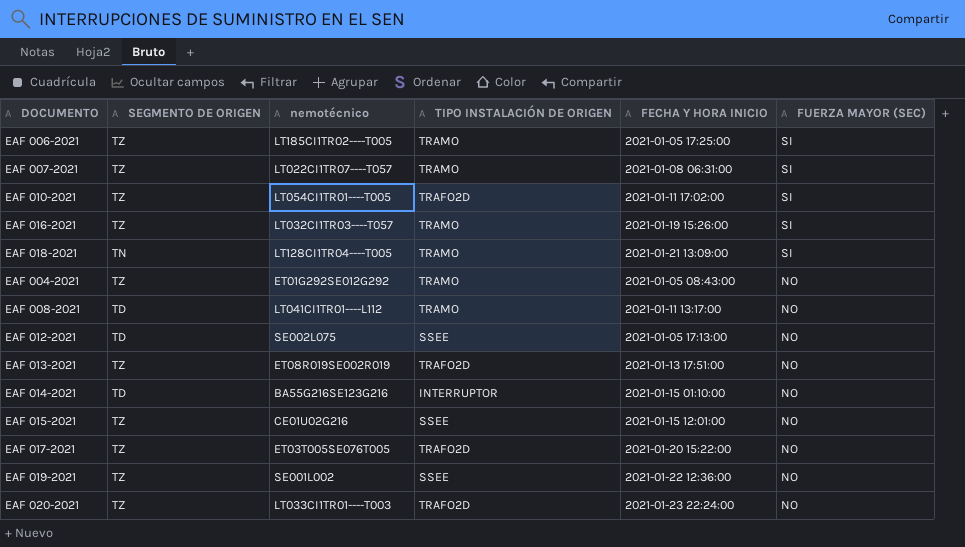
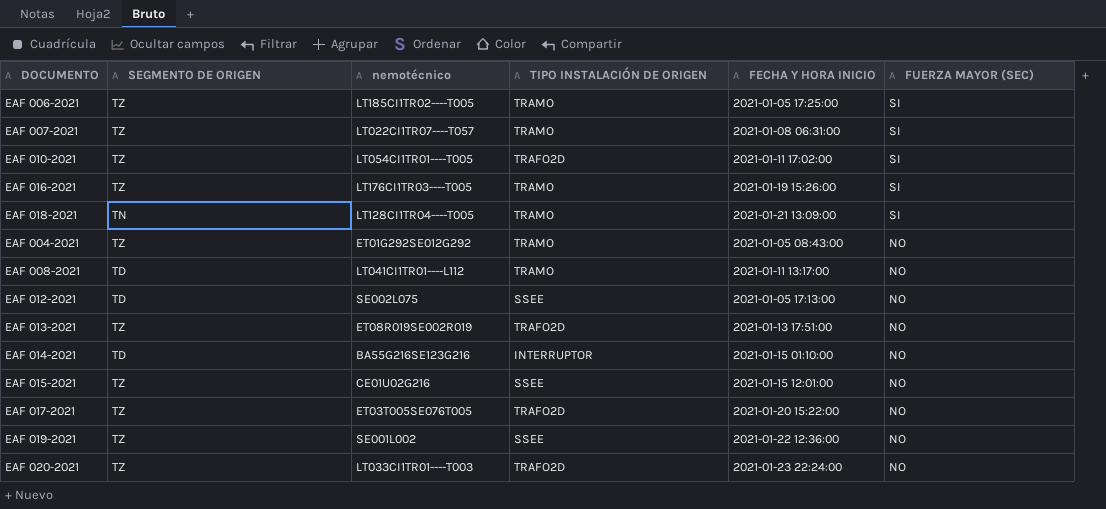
EAF 016-2021 | nemotécnico: LT032CI1TR03----T057 -> LT176CI1TR03----T005

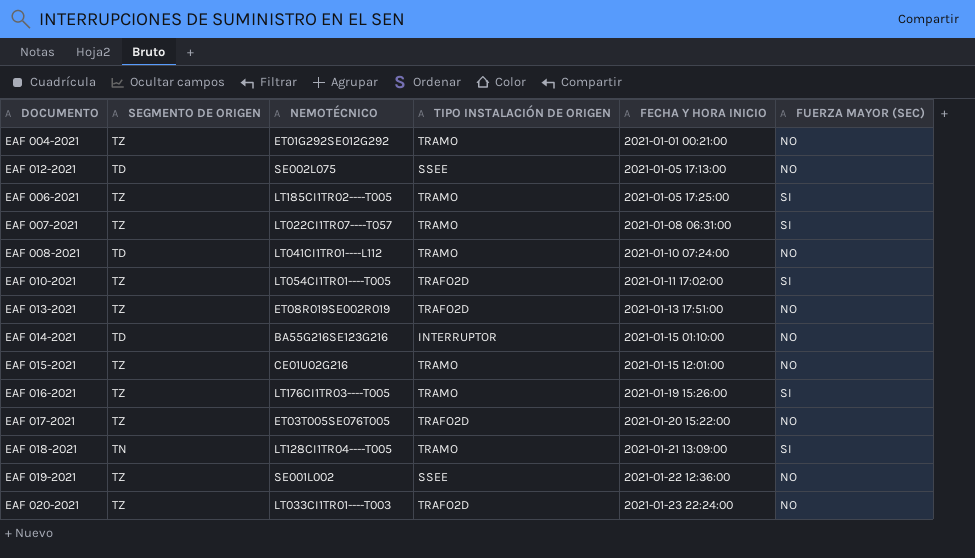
row order: FUERZA MAYOR (SEC) descending -> FECHA Y HORA INICIO ascending
column name: nemotécnico -> NEMOTÉCNICO
EAF 004-2021 | FECHA Y HORA INICIO: 2021-01-05 08:43:00 -> 2021-01-01 00:21:00
EAF 008-2021 | FECHA Y HORA INICIO: 2021-01-11 13:17:00 -> 2021-01-10 07:24:00
EAF 015-2021 | TIPO INSTALACIÓN DE ORIGEN: SSEE -> TRAMO

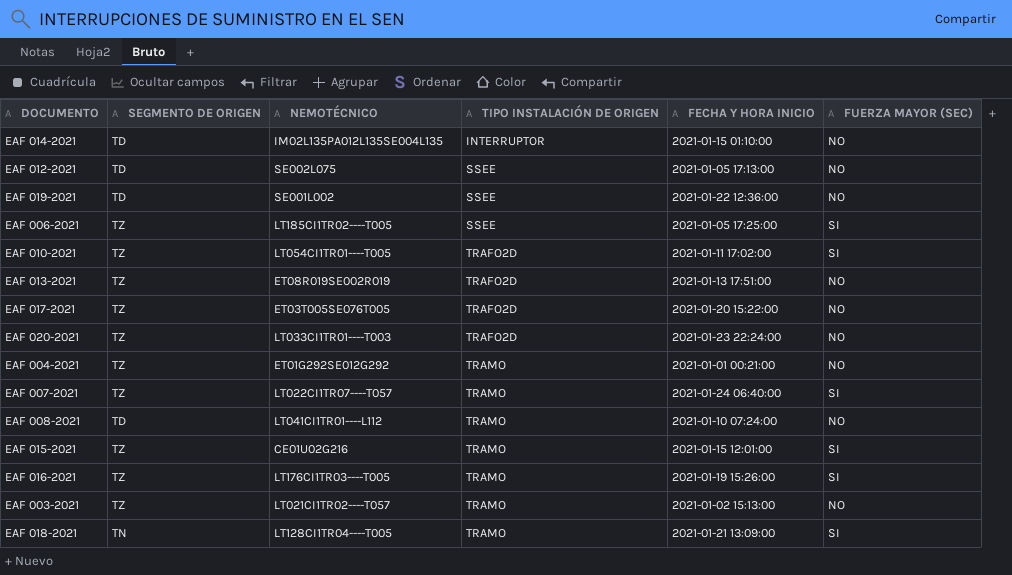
row order: FECHA Y HORA INICIO ascending -> TIPO INSTALACIÓN DE ORIGEN ascending
EAF 014-2021 | NEMOTÉCNICO: BA55G216SE123G216 -> IM02L135PA012L135SE004L135
EAF 019-2021 | SEGMENTO DE ORIGEN: TZ -> TD
EAF 006-2021 | TIPO INSTALACIÓN DE ORIGEN: TRAMO -> SSEE
EAF 007-2021 | FECHA Y HORA INICIO: 2021-01-08 06:31:00 -> 2021-01-24 06:40:00
EAF 015-2021 | FUERZA MAYOR (SEC): NO -> SI
row EAF 003-2021: none -> TZ | LT021CI1TR02----T057 | TRAMO | 2021-01-02 15:13:00 | NO

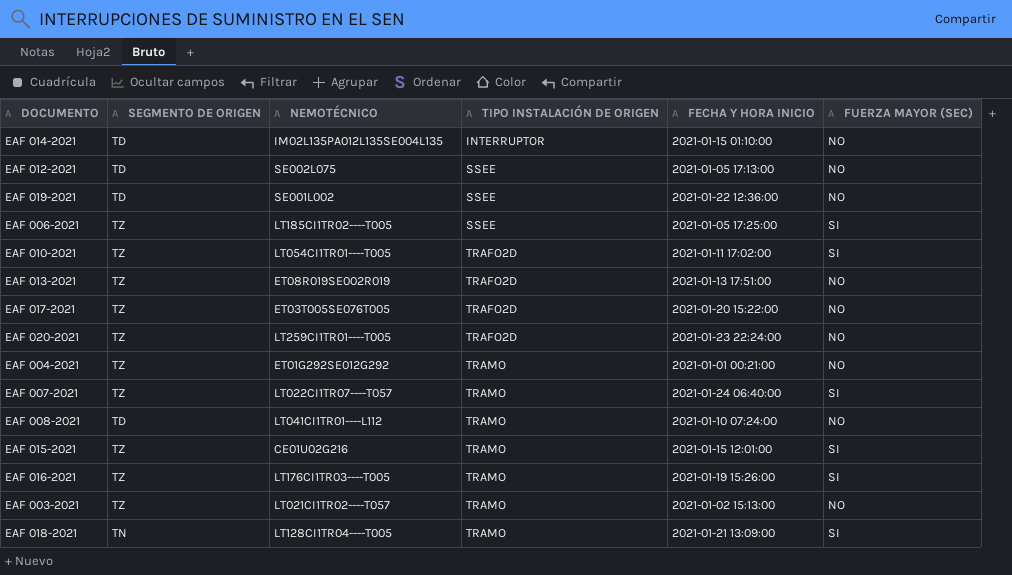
EAF 020-2021 | NEMOTÉCNICO: LT033CI1TR01----T003 -> LT259CI1TR01----T005

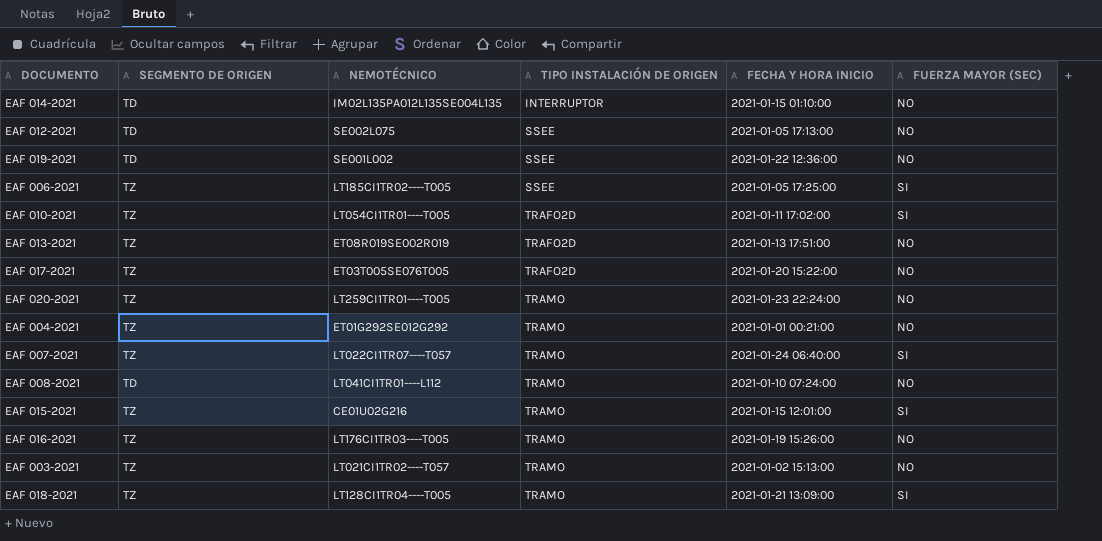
EAF 020-2021 | TIPO INSTALACIÓN DE ORIGEN: TRAFO2D -> TRAMO
EAF 016-2021 | FUERZA MAYOR (SEC): SI -> NO
EAF 018-2021 | SEGMENTO DE ORIGEN: TN -> TZ

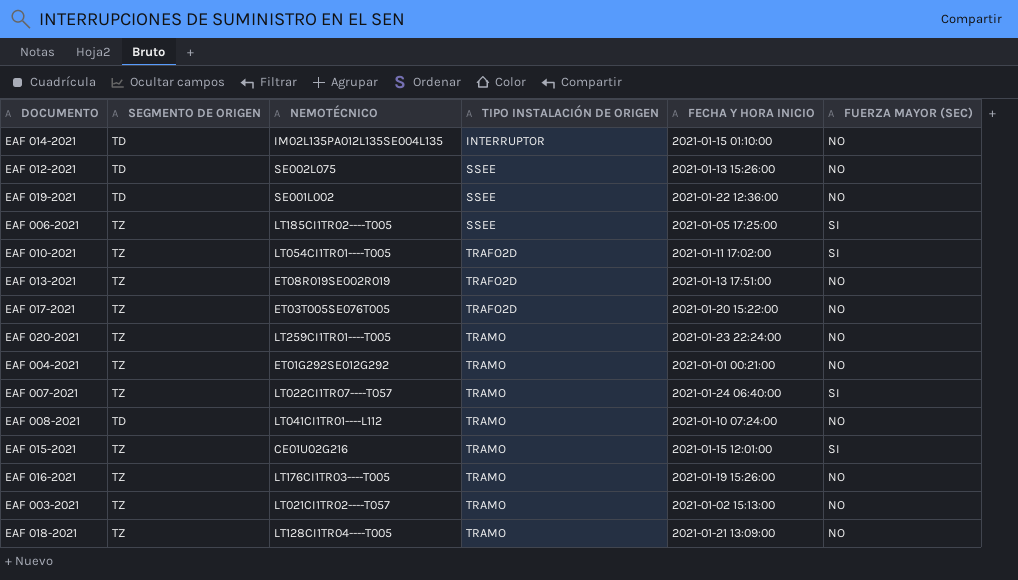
EAF 012-2021 | FECHA Y HORA INICIO: 2021-01-05 17:13:00 -> 2021-01-13 15:26:00
EAF 018-2021 | FUERZA MAYOR (SEC): SI -> NO

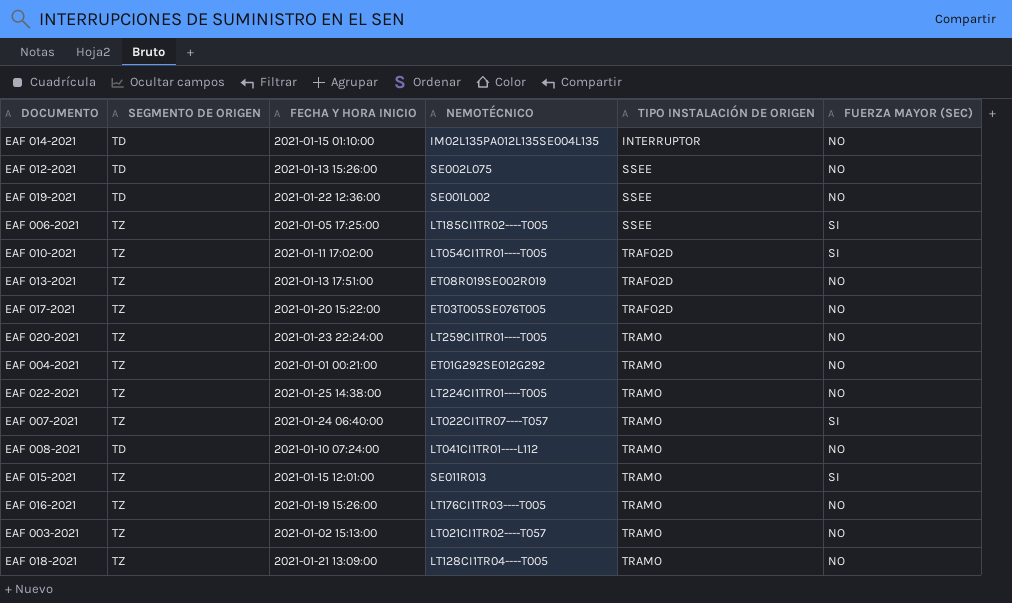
column FECHA Y HORA INICIO | position: 5 -> 3
row EAF 022-2021: none -> TZ | 2021-01-25 14:38:00 | LT224CI1TR01----T005 | TRAMO | NO
EAF 015-2021 | NEMOTÉCNICO: CE01U02G216 -> SE011R013

